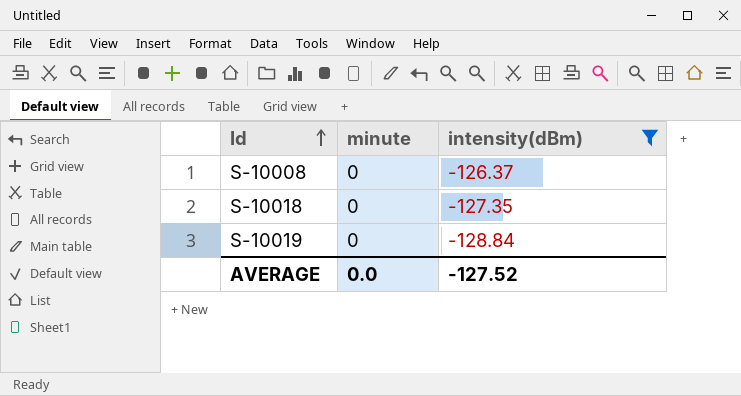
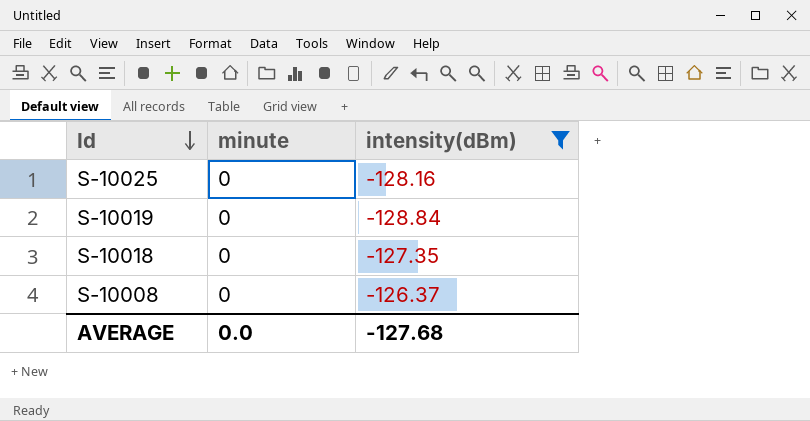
row order: Id ascending -> Id descending
row S-10025: none -> 0 | -128.16
AVERAGE | intensity(dBm): -127.52 -> -127.68

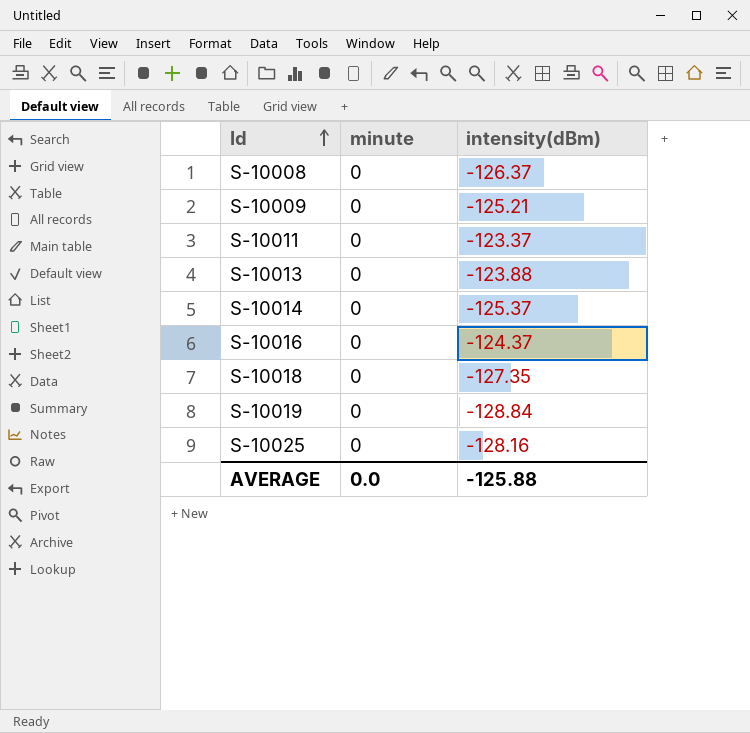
filter: intensity(dBm) <= -126.37 -> none
row order: Id descending -> Id ascending
AVERAGE | intensity(dBm): -127.68 -> -125.88

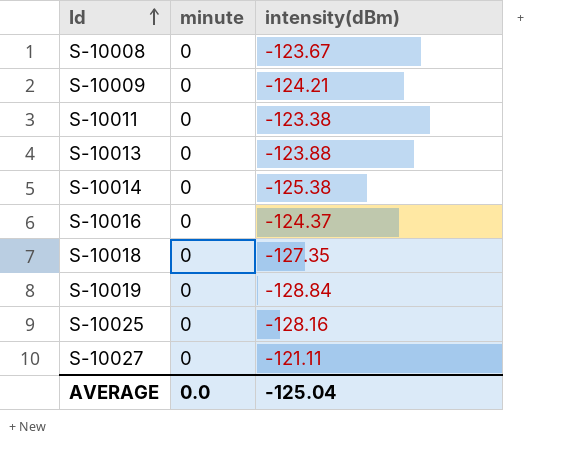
S-10008 | intensity(dBm): -126.37 -> -123.67
S-10009 | intensity(dBm): -125.21 -> -124.21
S-10011 | intensity(dBm): -123.37 -> -123.38
S-10014 | intensity(dBm): -125.37 -> -125.38
row S-10027: none -> 0 | -121.11
AVERAGE | intensity(dBm): -125.88 -> -125.04

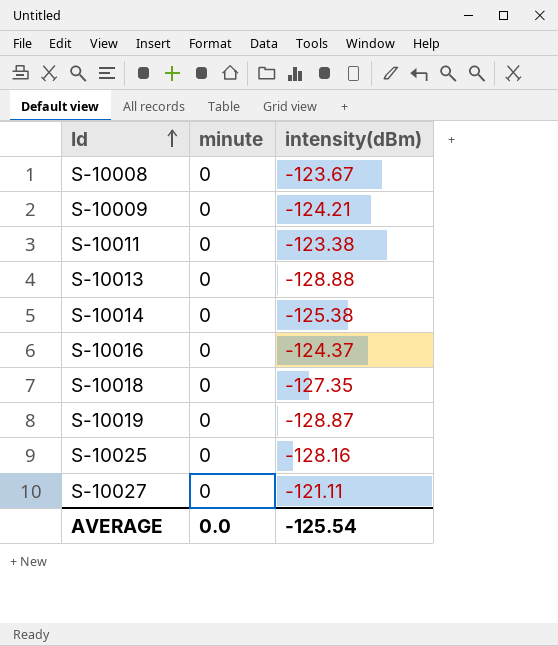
S-10013 | intensity(dBm): -123.88 -> -128.88
S-10019 | intensity(dBm): -128.84 -> -128.87
AVERAGE | intensity(dBm): -125.04 -> -125.54

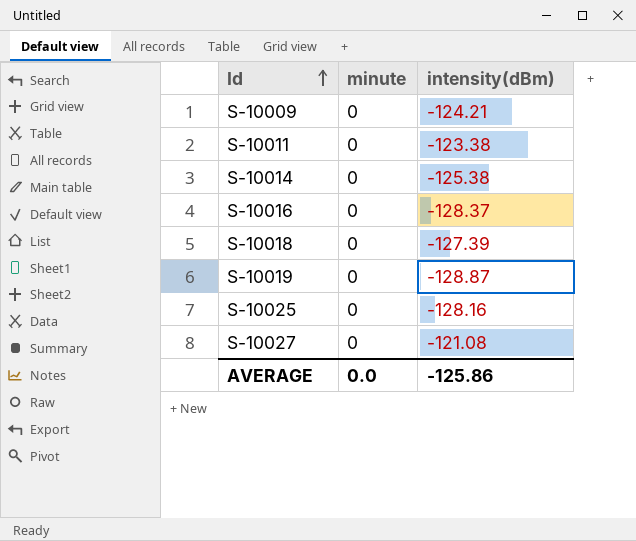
row S-10008: 0 | -123.67 -> none
row S-10013: 0 | -128.88 -> none
S-10016 | intensity(dBm): -124.37 -> -128.37
S-10018 | intensity(dBm): -127.35 -> -127.39
S-10027 | intensity(dBm): -121.11 -> -121.08
AVERAGE | intensity(dBm): -125.54 -> -125.86

